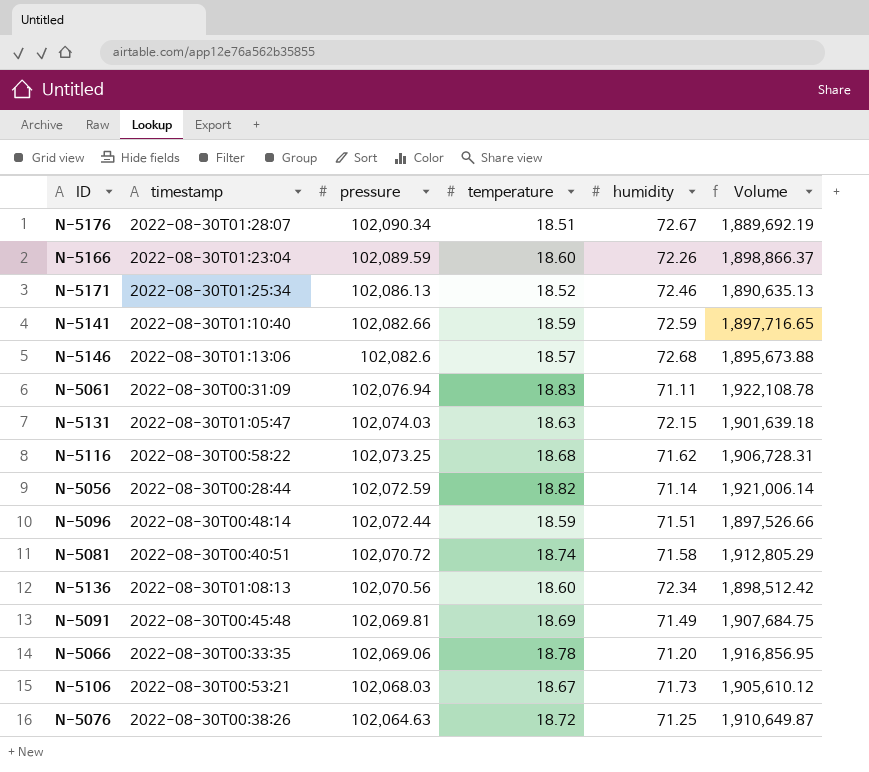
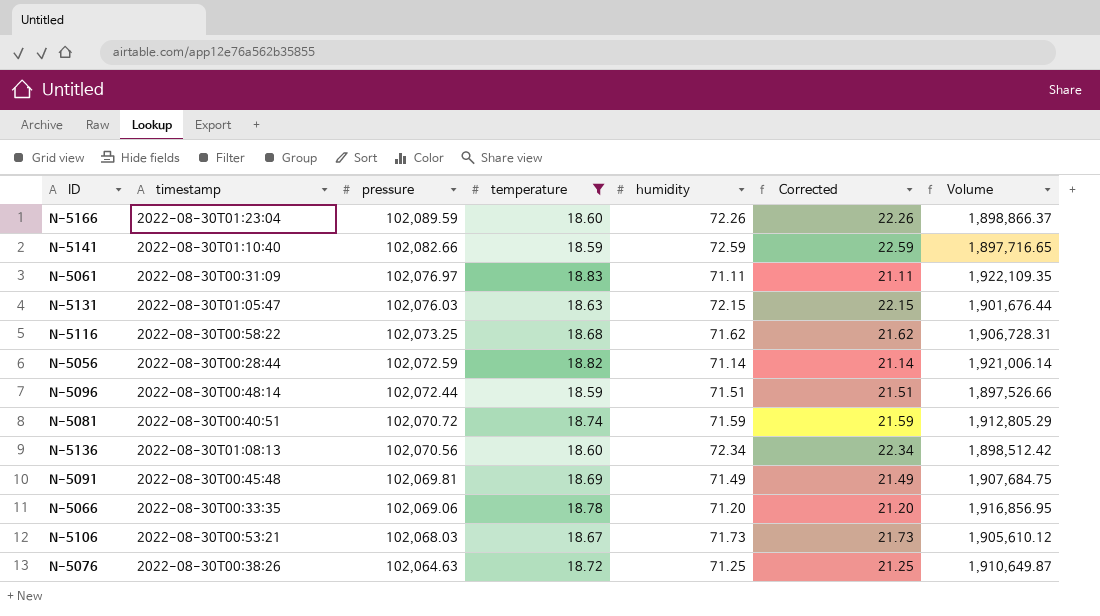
filter: none -> temperature >= 18.59
column Corrected | formula: none -> [humidity] - 50
N-5061 | pressure: 102,076.94 -> 102,076.97
N-5061 | Volume: 1,922,108.78 -> 1,922,109.35
N-5131 | pressure: 102,074.03 -> 102,076.03
N-5131 | Volume: 1,901,639.18 -> 1,901,676.44
N-5081 | humidity: 71.58 -> 71.59

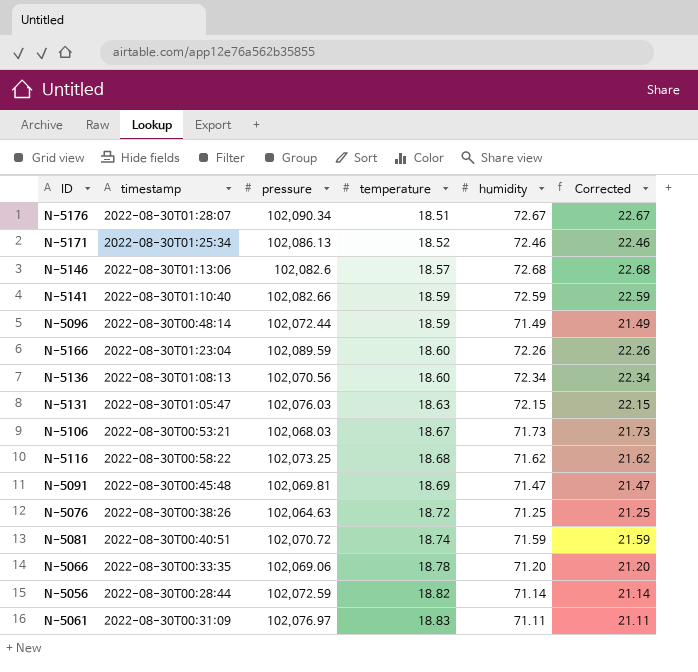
filter: temperature >= 18.59 -> none
row order: pressure descending -> temperature ascending
column Volume | formula: [pressure] * [temperature] -> none
N-5096 | humidity: 71.51 -> 71.49
N-5096 | Corrected: 21.51 -> 21.49
N-5091 | humidity: 71.49 -> 71.47
N-5091 | Corrected: 21.49 -> 21.47

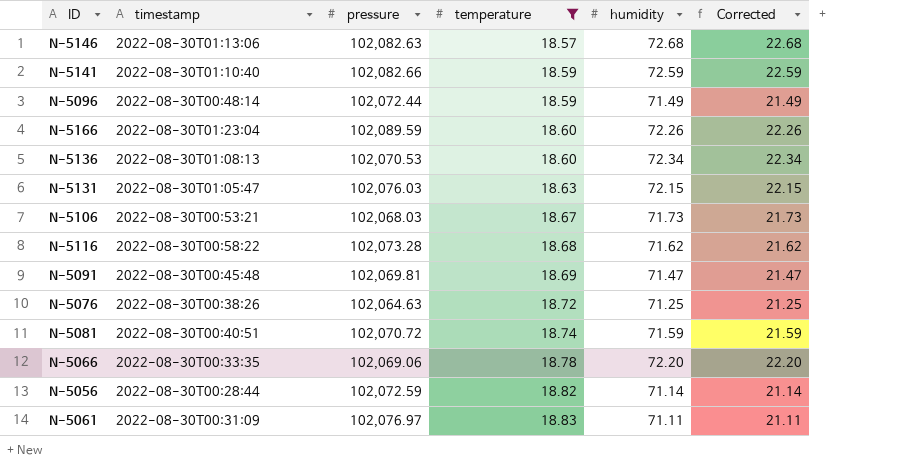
filter: none -> temperature >= 18.57
N-5146 | pressure: 102,082.6 -> 102,082.63
N-5136 | pressure: 102,070.56 -> 102,070.53
N-5116 | pressure: 102,073.25 -> 102,073.28
N-5066 | humidity: 71.20 -> 72.20
N-5066 | Corrected: 21.20 -> 22.20

